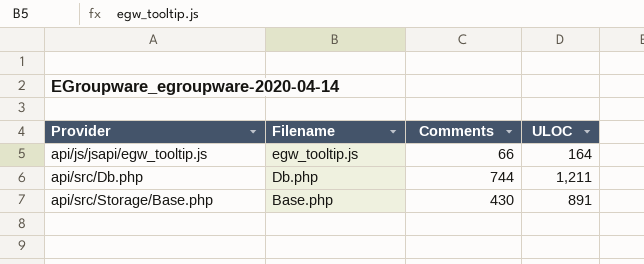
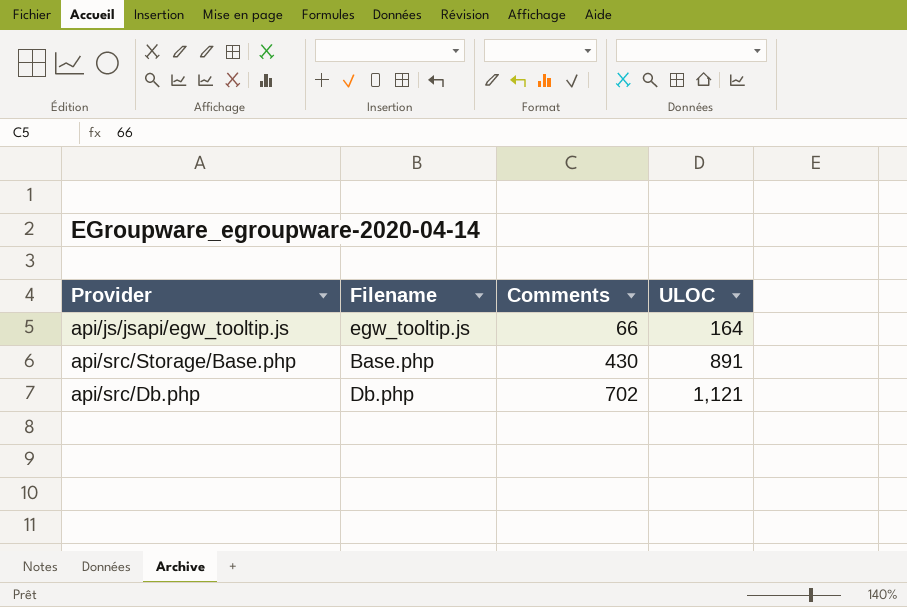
row order: Provider ascending -> Comments ascending
api/src/Db.php | Comments: 744 -> 702
api/src/Db.php | ULOC: 1,211 -> 1,121

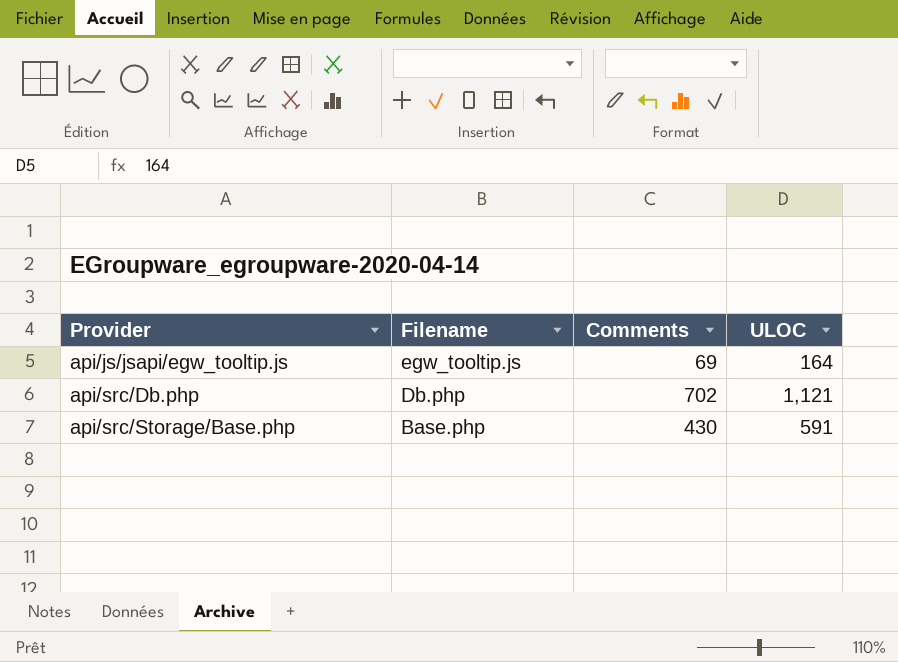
row order: Comments ascending -> Provider ascending
api/js/jsapi/egw_tooltip.js | Comments: 66 -> 69
api/src/Storage/Base.php | ULOC: 891 -> 591

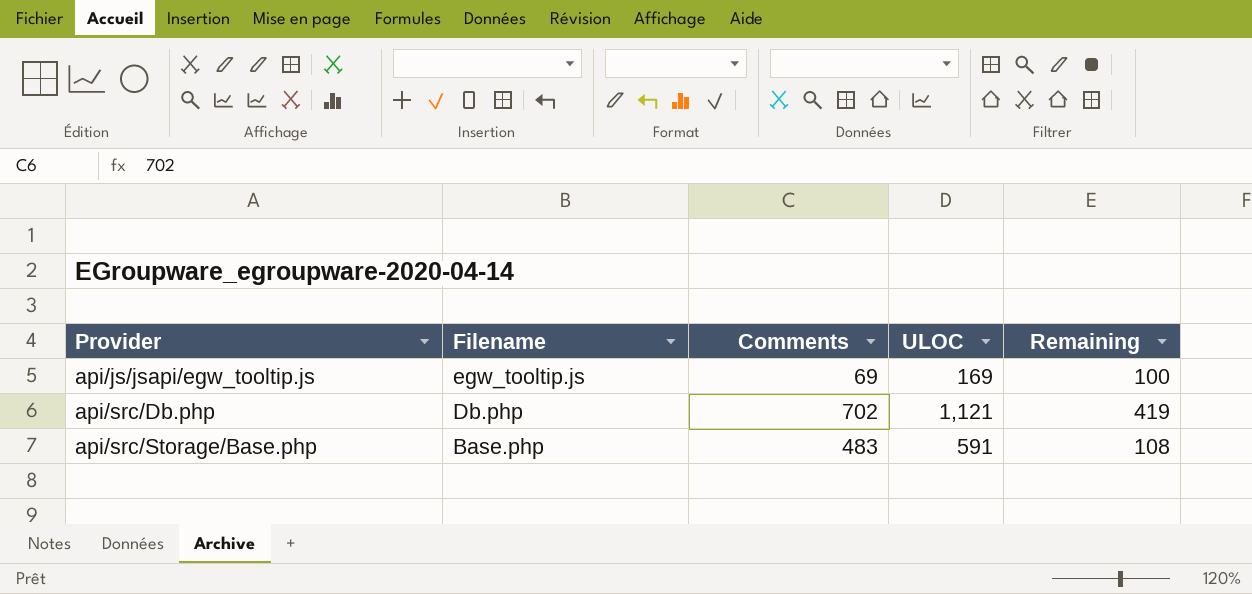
column Remaining | formula: none -> [ULOC] - [Comments]
api/js/jsapi/egw_tooltip.js | ULOC: 164 -> 169
api/src/Storage/Base.php | Comments: 430 -> 483

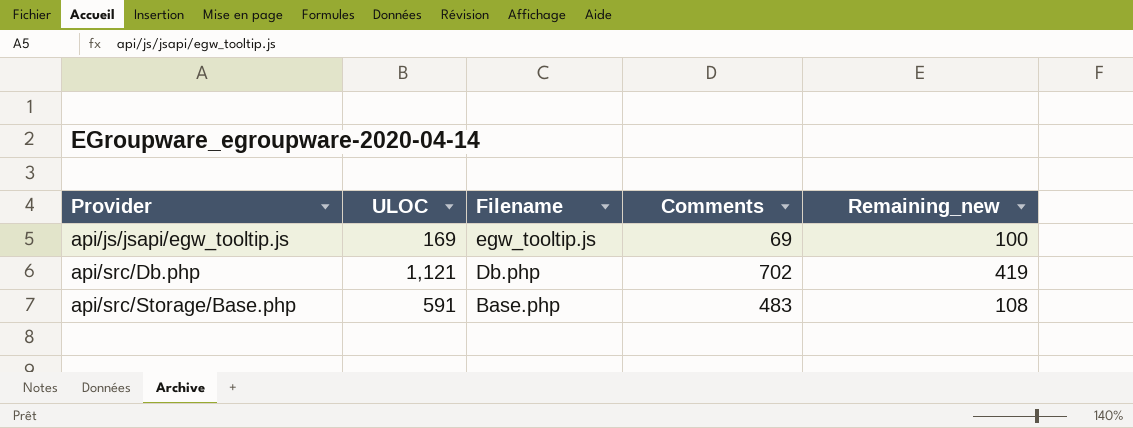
column ULOC | position: 4 -> 2
column name: Remaining -> Remaining_new

